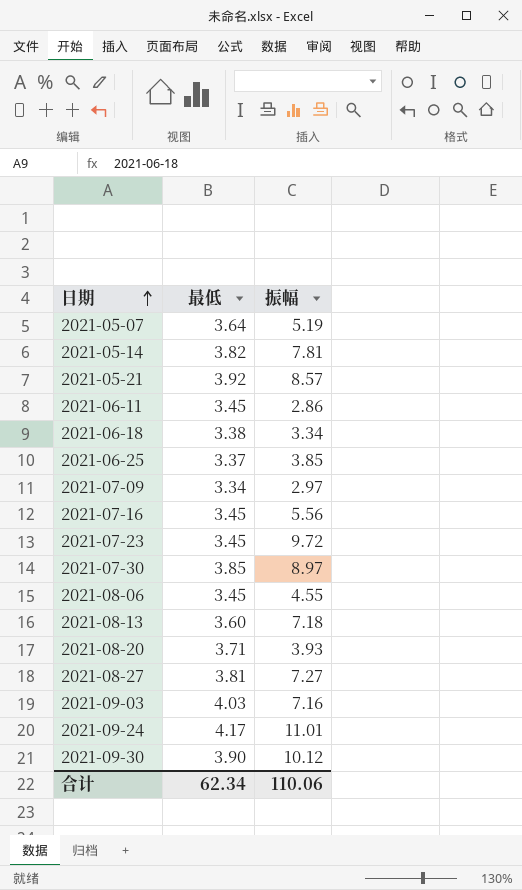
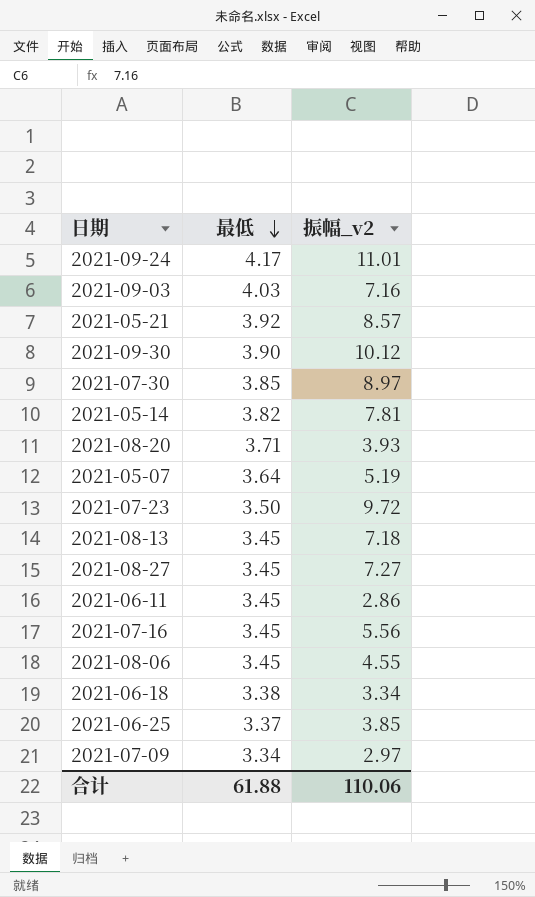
row order: 日期 ascending -> 最低 descending
column name: 振幅 -> 振幅_v2
2021-07-23 | 最低: 3.45 -> 3.50
2021-08-13 | 最低: 3.60 -> 3.45
2021-08-27 | 最低: 3.81 -> 3.45
合计 | 最低: 62.34 -> 61.88

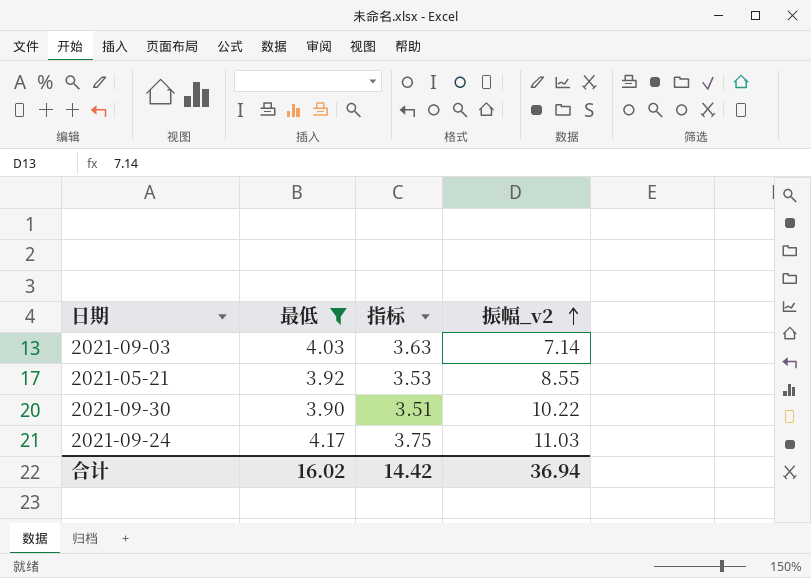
filter: none -> 最低 >= 3.90
row order: 最低 descending -> 振幅_v2 ascending
column 指标 | formula: none -> [最低] * 0.9
2021-09-03 | 振幅_v2: 7.16 -> 7.14
2021-05-21 | 振幅_v2: 8.57 -> 8.55
2021-09-30 | 振幅_v2: 10.12 -> 10.22
2021-09-24 | 振幅_v2: 11.01 -> 11.03
合计 | 最低: 61.88 -> 16.02
合计 | 振幅_v2: 110.06 -> 36.94

